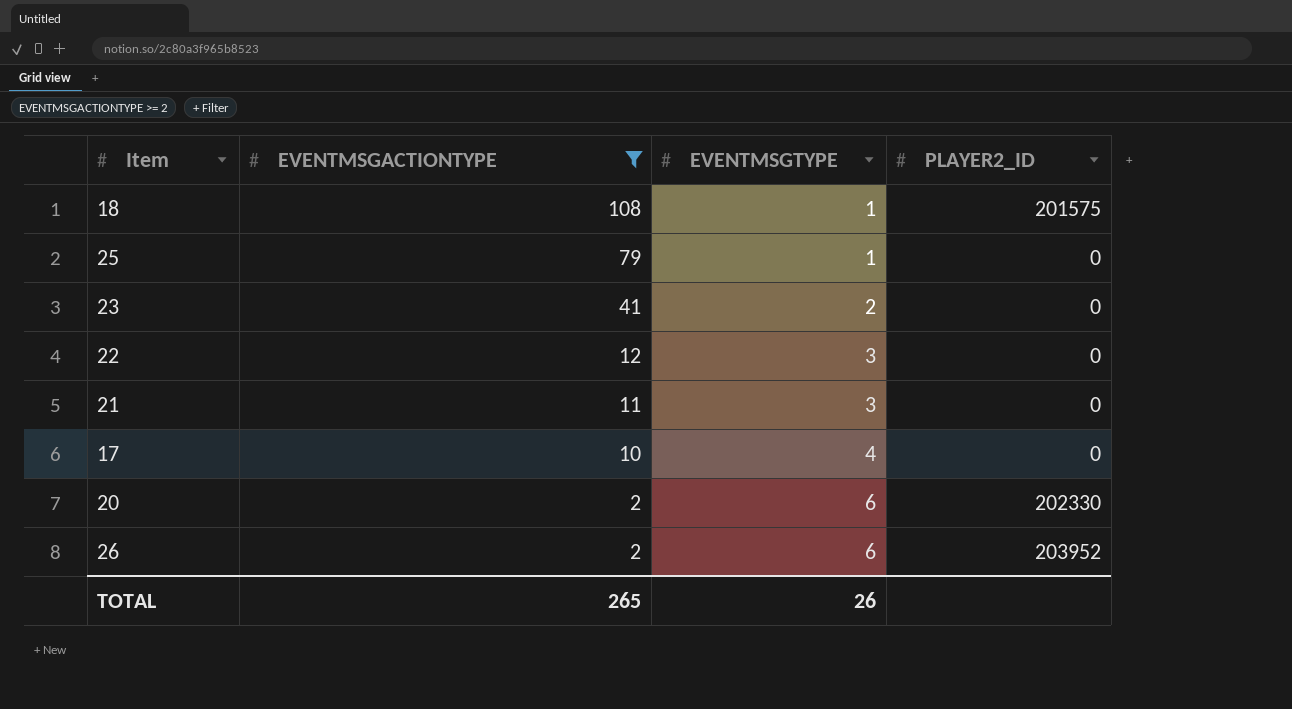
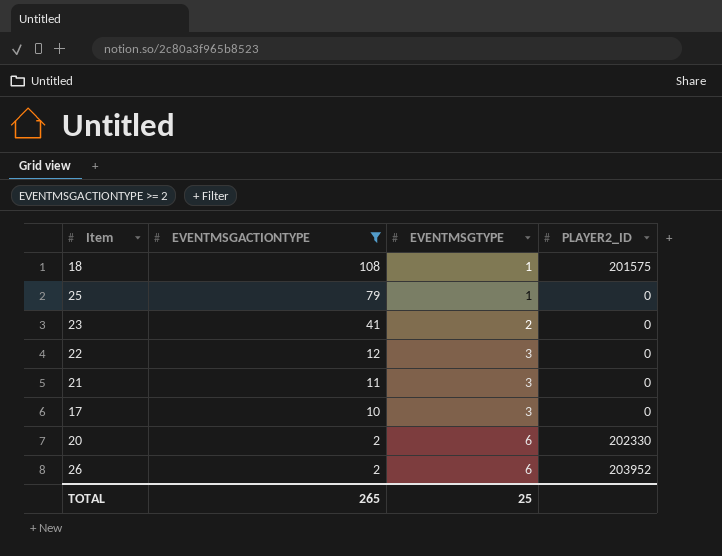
17 | EVENTMSGTYPE: 4 -> 3
TOTAL | EVENTMSGTYPE: 26 -> 25

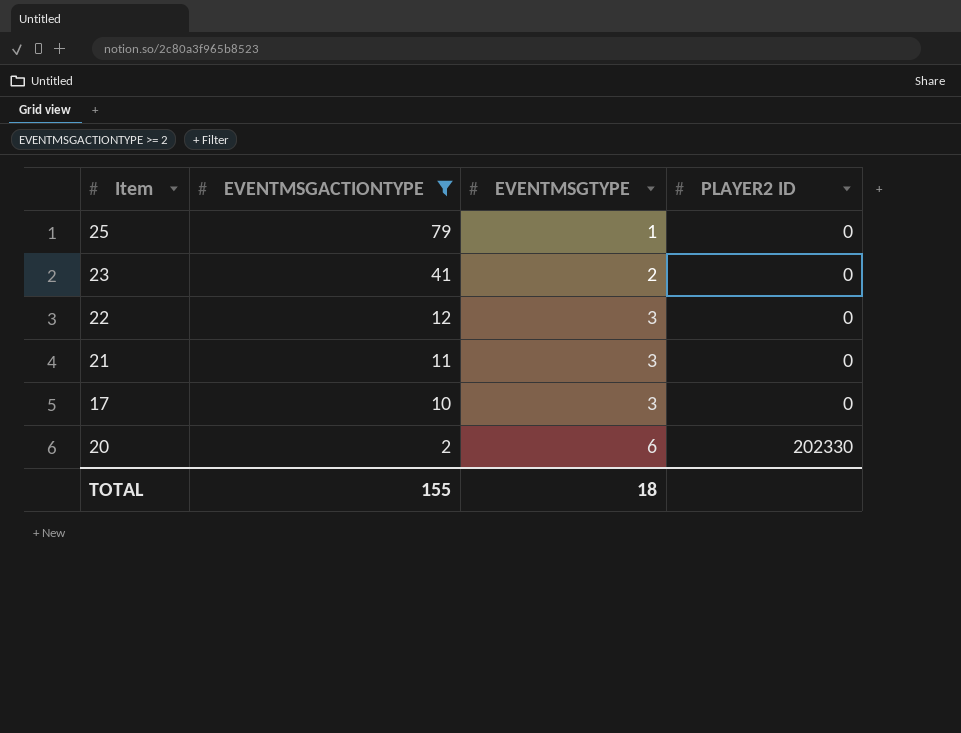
column name: PLAYER2_ID -> PLAYER2 ID
row 18: 108 | 1 | 201575 -> none
row 26: 2 | 6 | 203952 -> none
TOTAL | EVENTMSGACTIONTYPE: 265 -> 155
TOTAL | EVENTMSGTYPE: 25 -> 18

